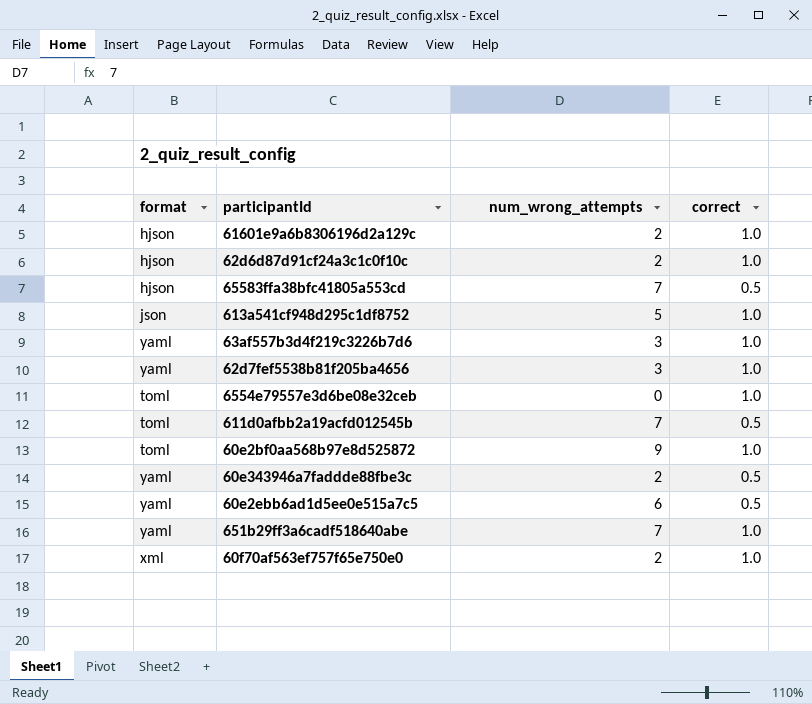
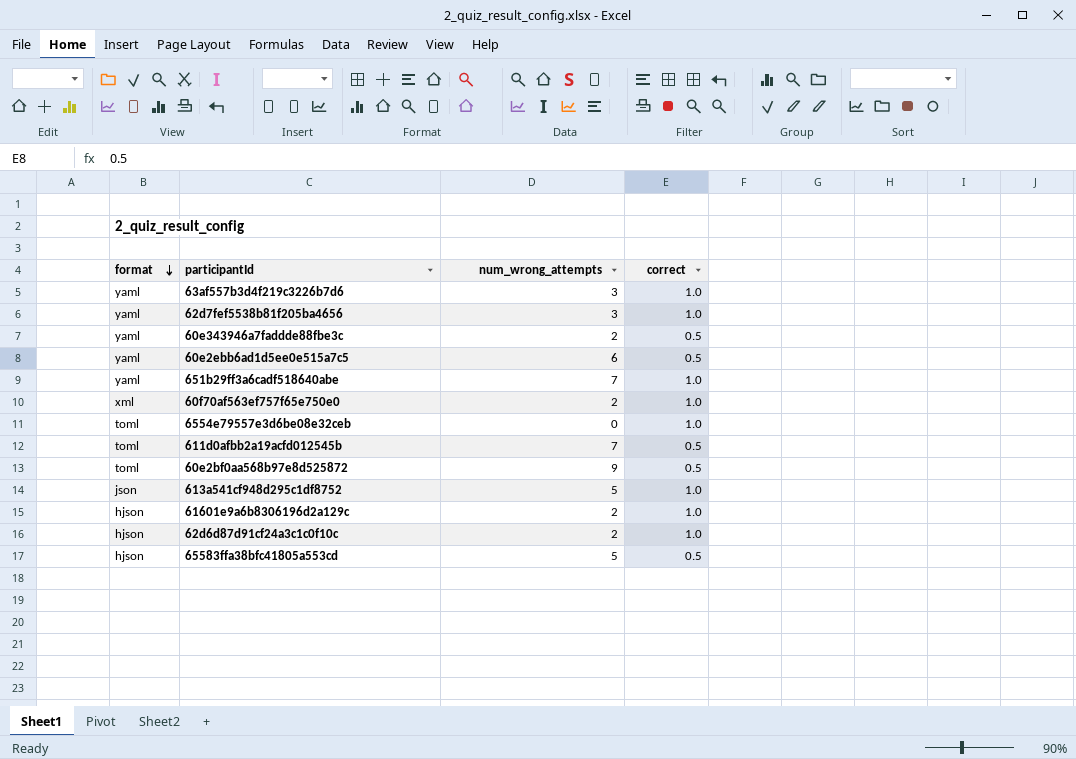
row order: none -> format descending
60e2bf0aa568b97e8d525872 | correct: 1.0 -> 0.5
65583ffa38bfc41805a553cd | num_wrong_attempts: 7 -> 5

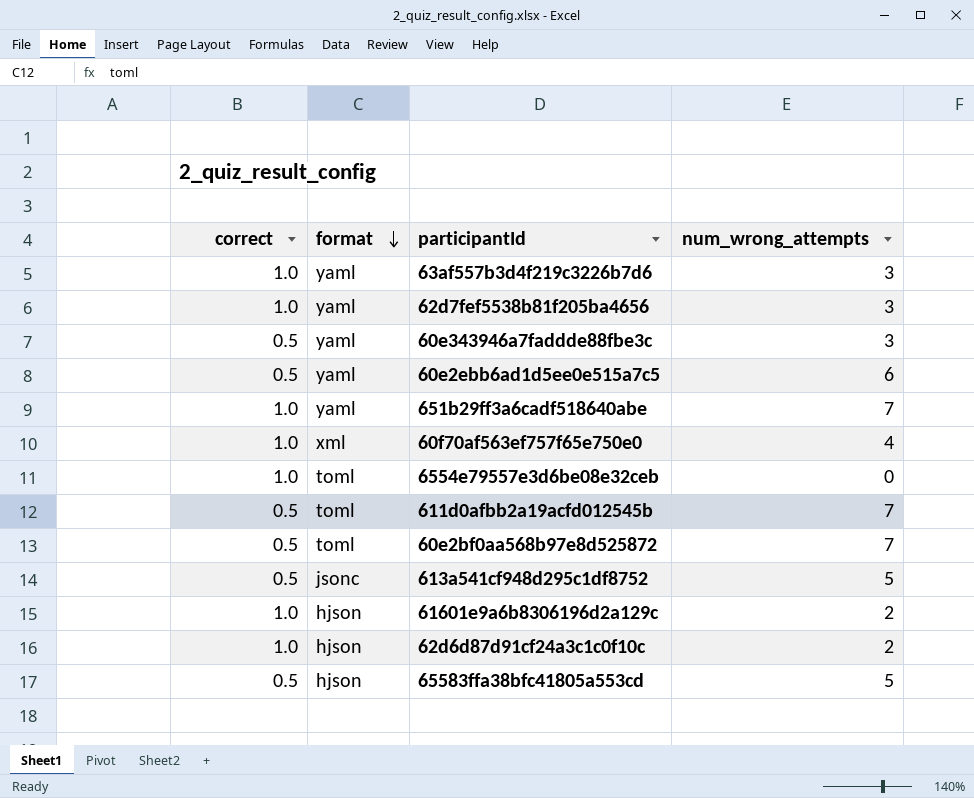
column correct | position: 4 -> 1
60e343946a7faddde88fbe3c | num_wrong_attempts: 2 -> 3
60f70af563ef757f65e750e0 | num_wrong_attempts: 2 -> 4
60e2bf0aa568b97e8d525872 | num_wrong_attempts: 9 -> 7
613a541cf948d295c1df8752 | correct: 1.0 -> 0.5
613a541cf948d295c1df8752 | format: json -> jsonc

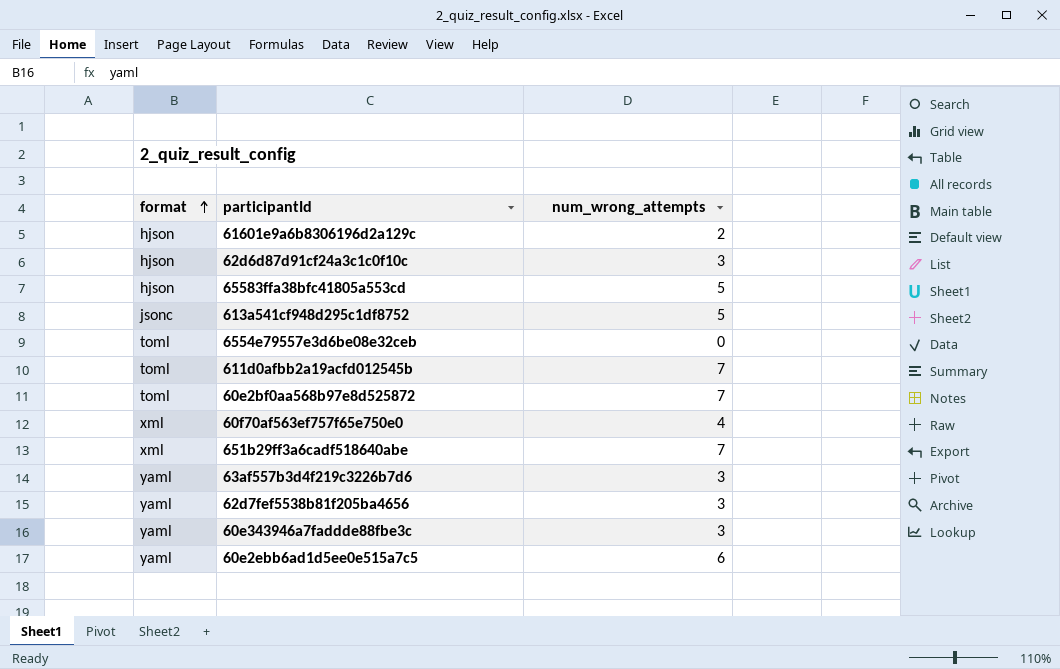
row order: format descending -> format ascending
column correct | position: 1 -> none
62d6d87d91cf24a3c1c0f10c | num_wrong_attempts: 2 -> 3
651b29ff3a6cadf518640abe | format: yaml -> xml

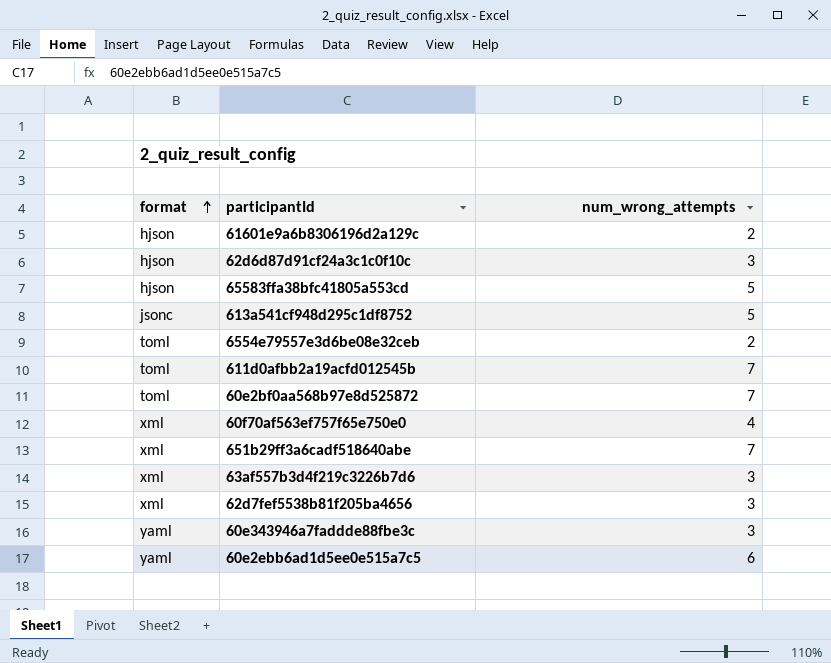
6554e79557e3d6be08e32ceb | num_wrong_attempts: 0 -> 2
63af557b3d4f219c3226b7d6 | format: yaml -> xml
62d7fef5538b81f205ba4656 | format: yaml -> xml

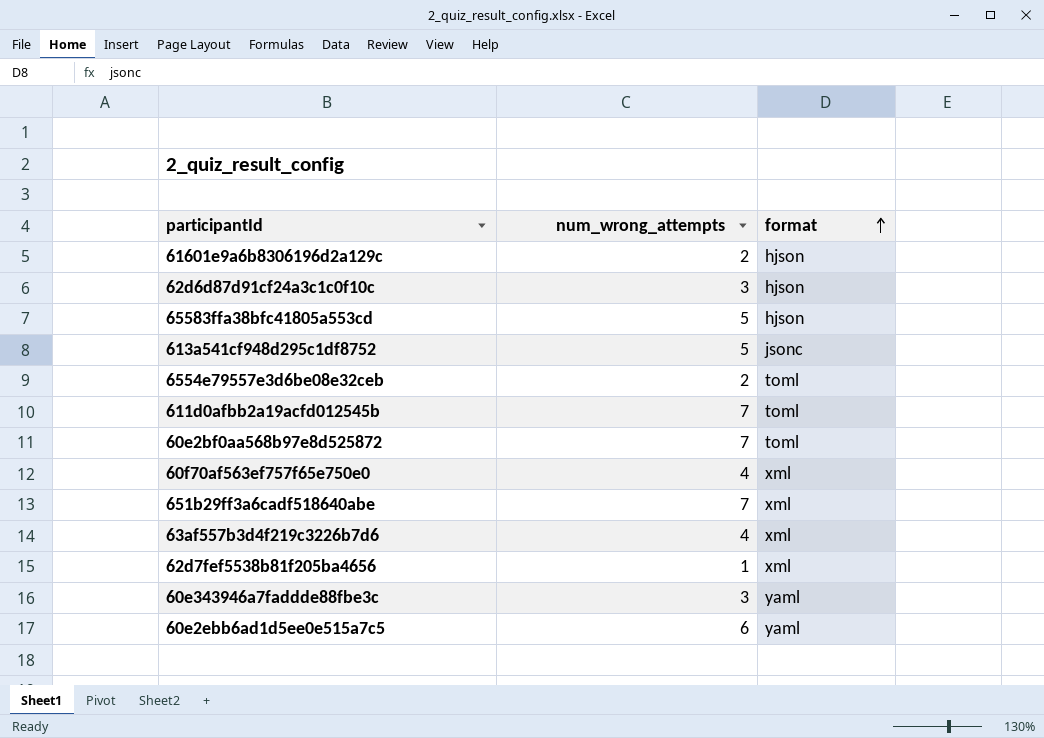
column format | position: 1 -> 3
63af557b3d4f219c3226b7d6 | num_wrong_attempts: 3 -> 4
62d7fef5538b81f205ba4656 | num_wrong_attempts: 3 -> 1

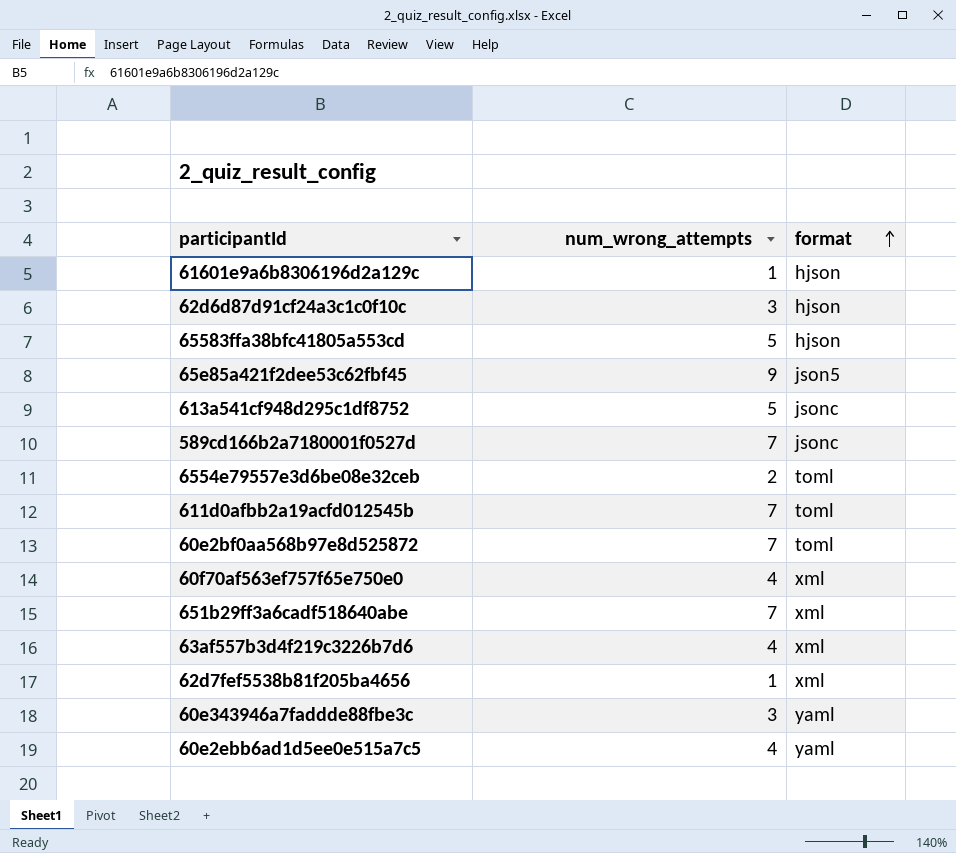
61601e9a6b8306196d2a129c | num_wrong_attempts: 2 -> 1
row 65e85a421f2dee53c62fbf45: none -> 9 | json5
row 589cd166b2a7180001f0527d: none -> 7 | jsonc
60e2ebb6ad1d5ee0e515a7c5 | num_wrong_attempts: 6 -> 4

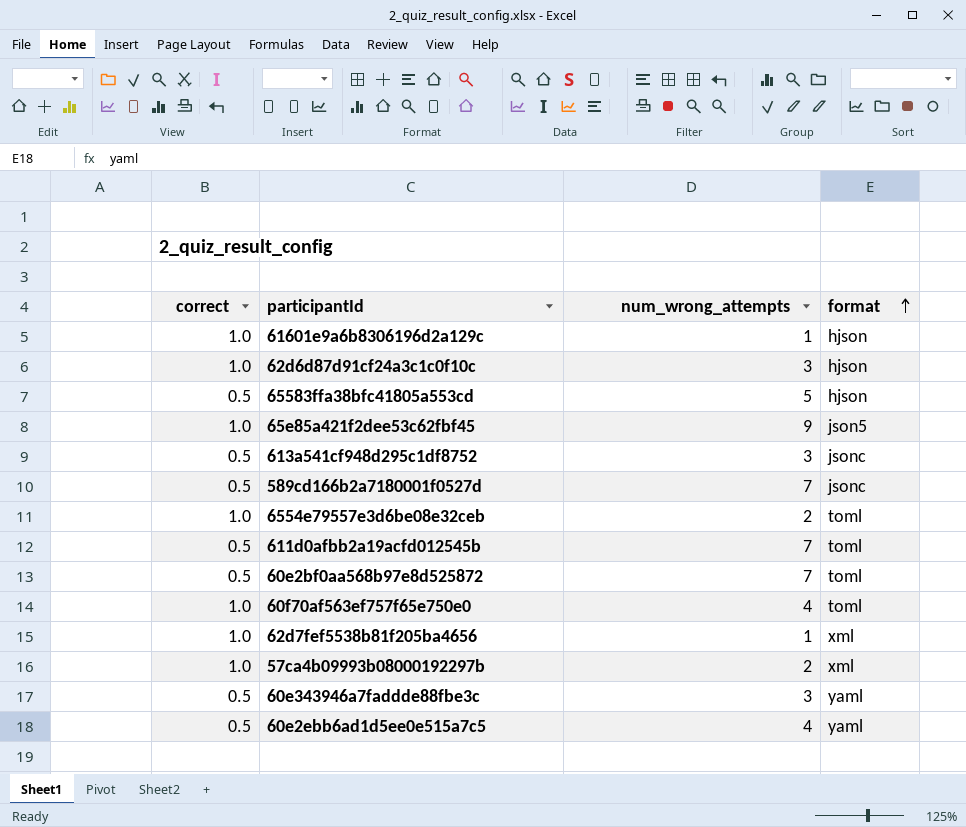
column correct | position: none -> 1
row 651b29ff3a6cadf518640abe: 7 | xml -> none
row 63af557b3d4f219c3226b7d6: 4 | xml -> none
613a541cf948d295c1df8752 | num_wrong_attempts: 5 -> 3
60f70af563ef757f65e750e0 | format: xml -> toml
row 57ca4b09993b08000192297b: none -> 1.0 | 2 | xml

